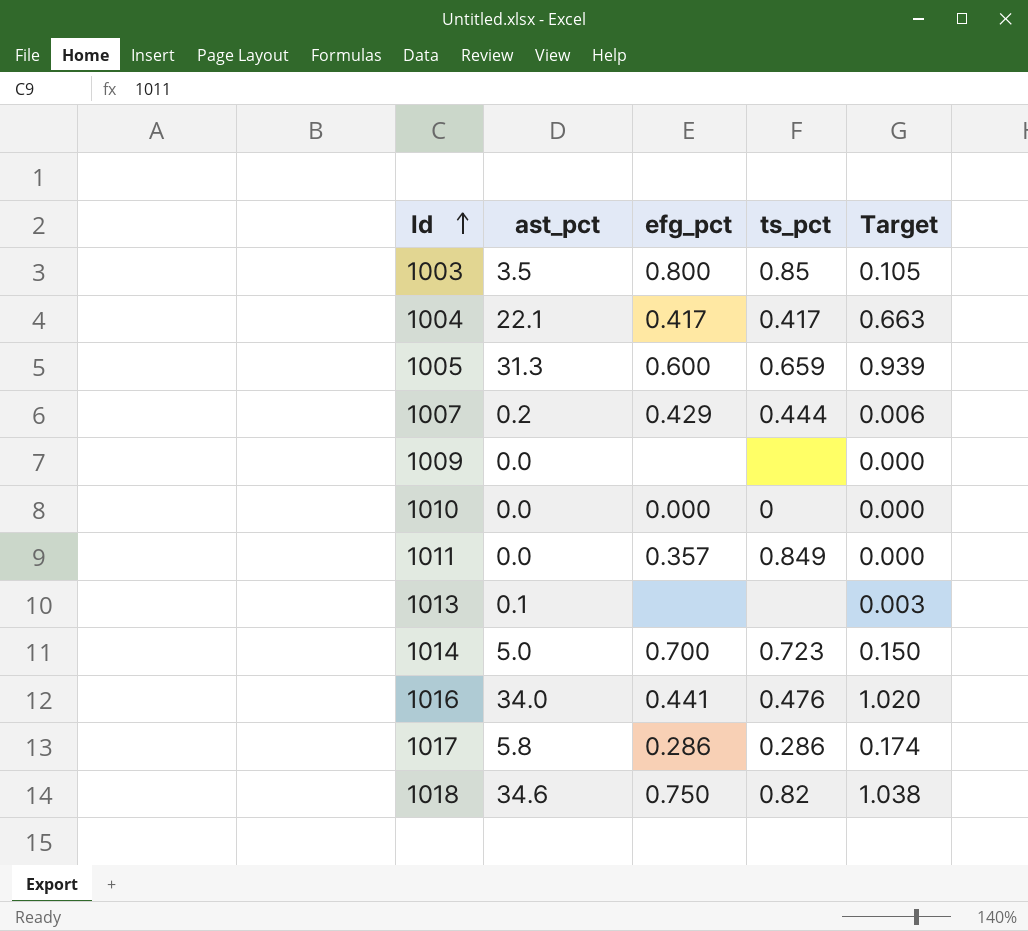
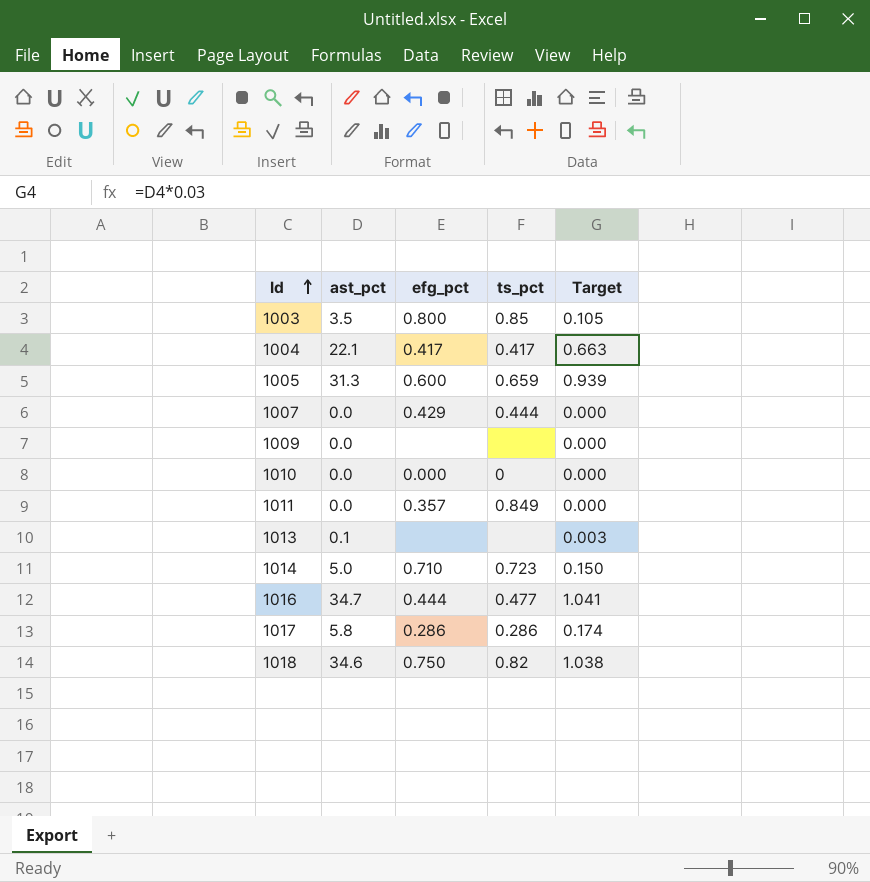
1007 | ast_pct: 0.2 -> 0.0
1007 | Target: 0.006 -> 0.000
1014 | efg_pct: 0.700 -> 0.710
1016 | ast_pct: 34.0 -> 34.7
1016 | efg_pct: 0.441 -> 0.444
1016 | ts_pct: 0.476 -> 0.477
1016 | Target: 1.020 -> 1.041

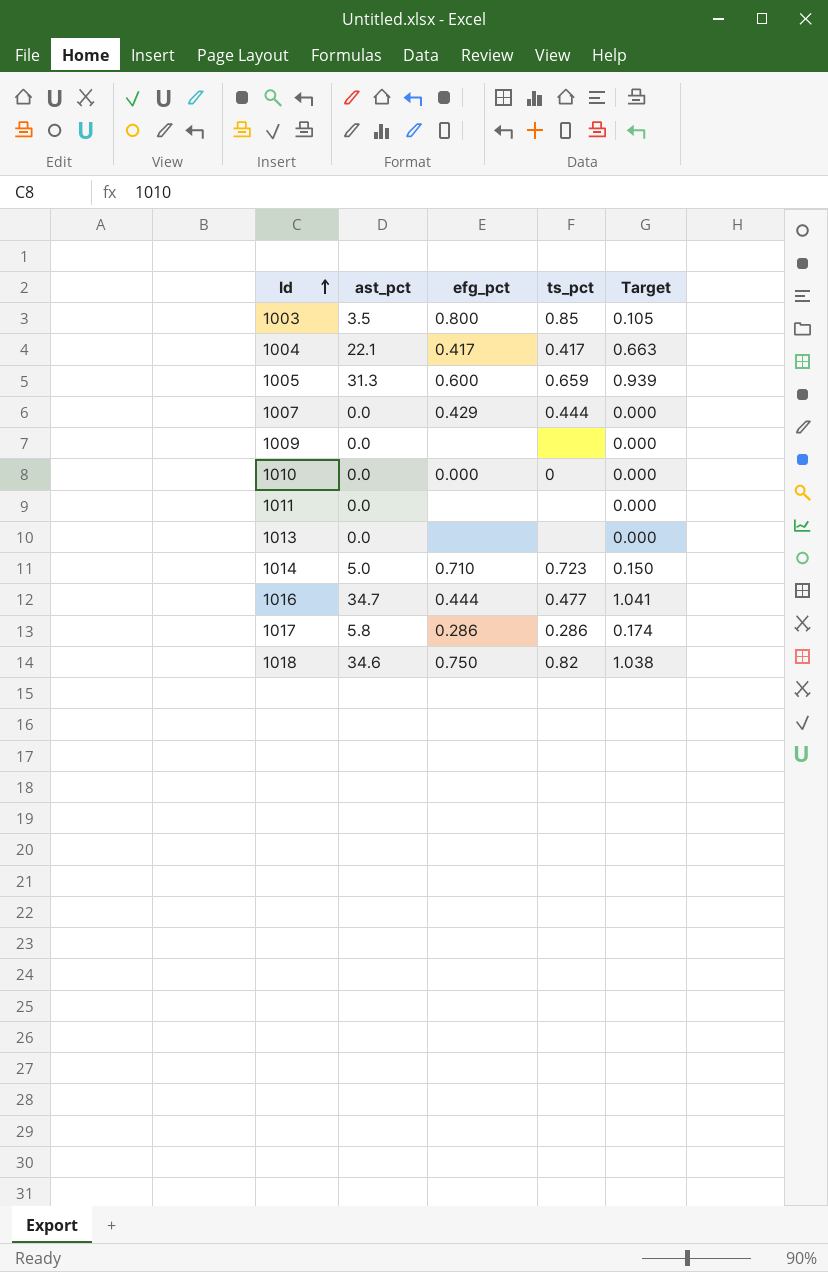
1011 | efg_pct: 0.357 -> none
1011 | ts_pct: 0.849 -> none
1013 | ast_pct: 0.1 -> 0.0
1013 | Target: 0.003 -> 0.000

